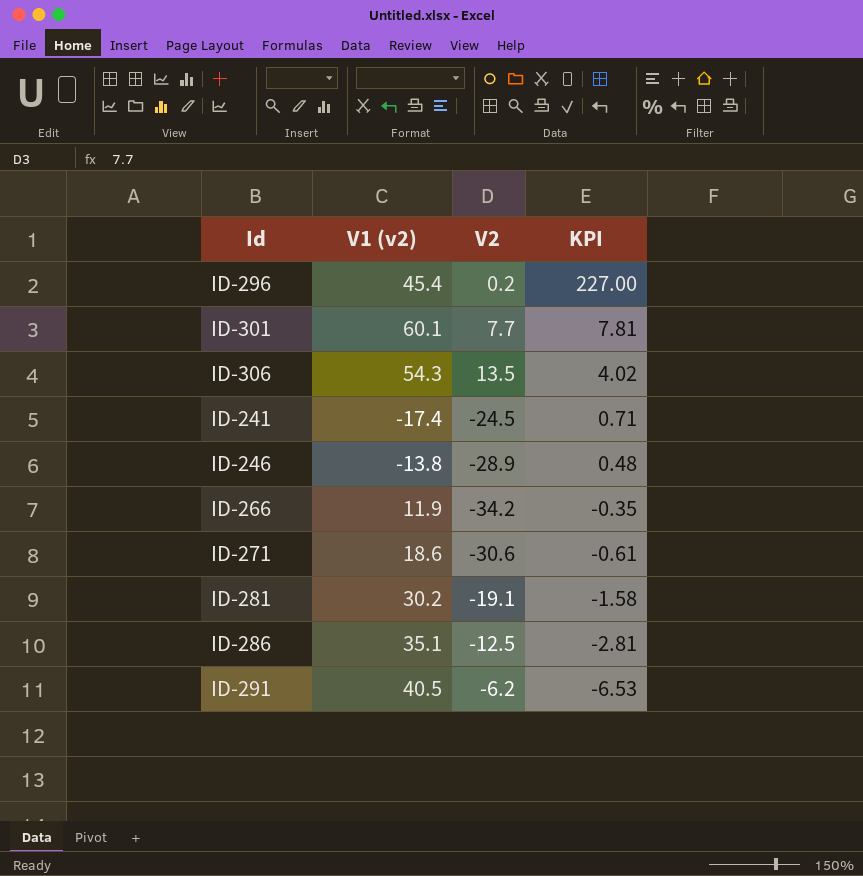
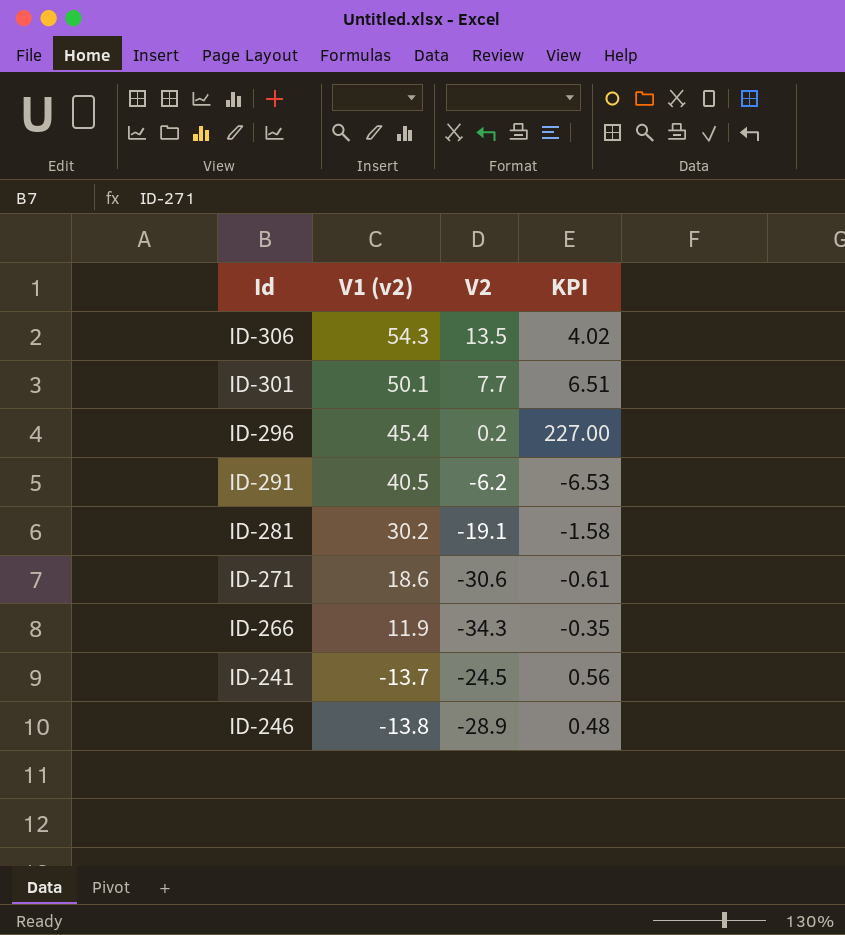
row order: KPI descending -> V1 (v2) descending
row ID-286: 35.1 | -12.5 | -2.81 -> none
ID-301 | V1 (v2): 60.1 -> 50.1
ID-301 | KPI: 7.81 -> 6.51
ID-266 | V2: -34.2 -> -34.3
ID-241 | V1 (v2): -17.4 -> -13.7
ID-241 | KPI: 0.71 -> 0.56

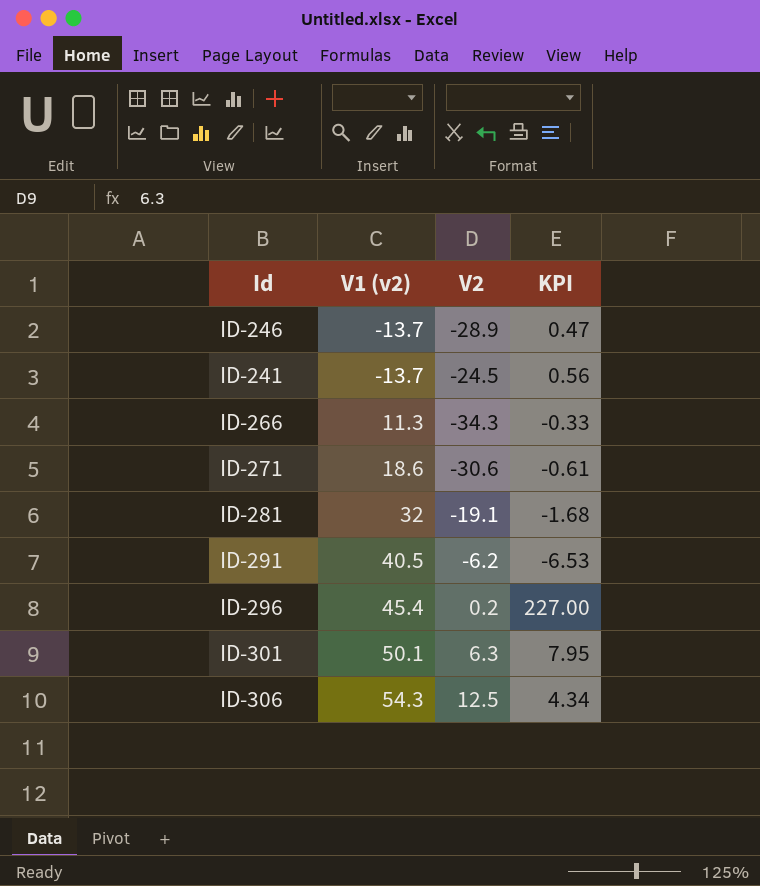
row order: V1 (v2) descending -> V1 (v2) ascending
ID-246 | V1 (v2): -13.8 -> -13.7
ID-246 | KPI: 0.48 -> 0.47
ID-266 | V1 (v2): 11.9 -> 11.3
ID-266 | KPI: -0.35 -> -0.33
ID-281 | V1 (v2): 30.2 -> 32
ID-281 | KPI: -1.58 -> -1.68
ID-301 | V2: 7.7 -> 6.3
ID-301 | KPI: 6.51 -> 7.95
ID-306 | V2: 13.5 -> 12.5
ID-306 | KPI: 4.02 -> 4.34

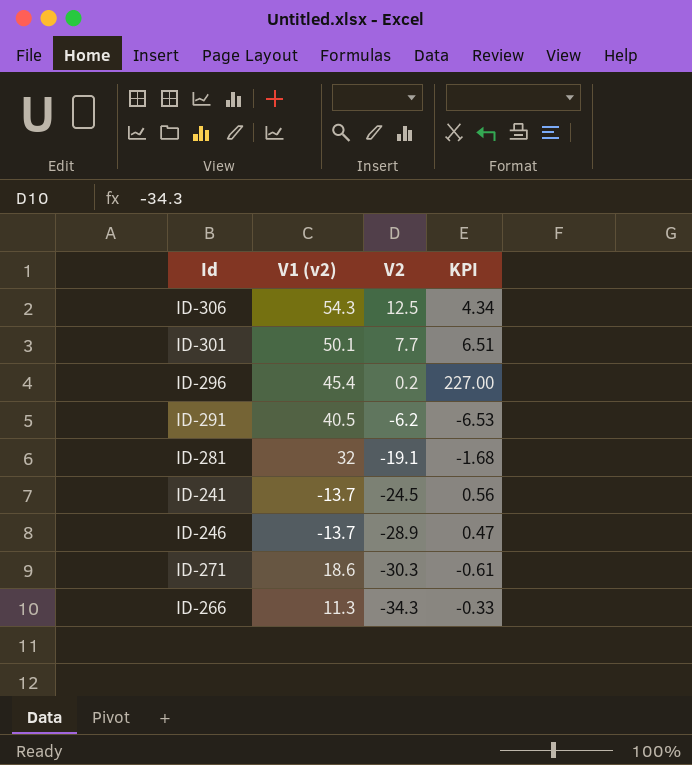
row order: V1 (v2) ascending -> V2 descending
ID-301 | V2: 6.3 -> 7.7
ID-301 | KPI: 7.95 -> 6.51
ID-271 | V2: -30.6 -> -30.3

